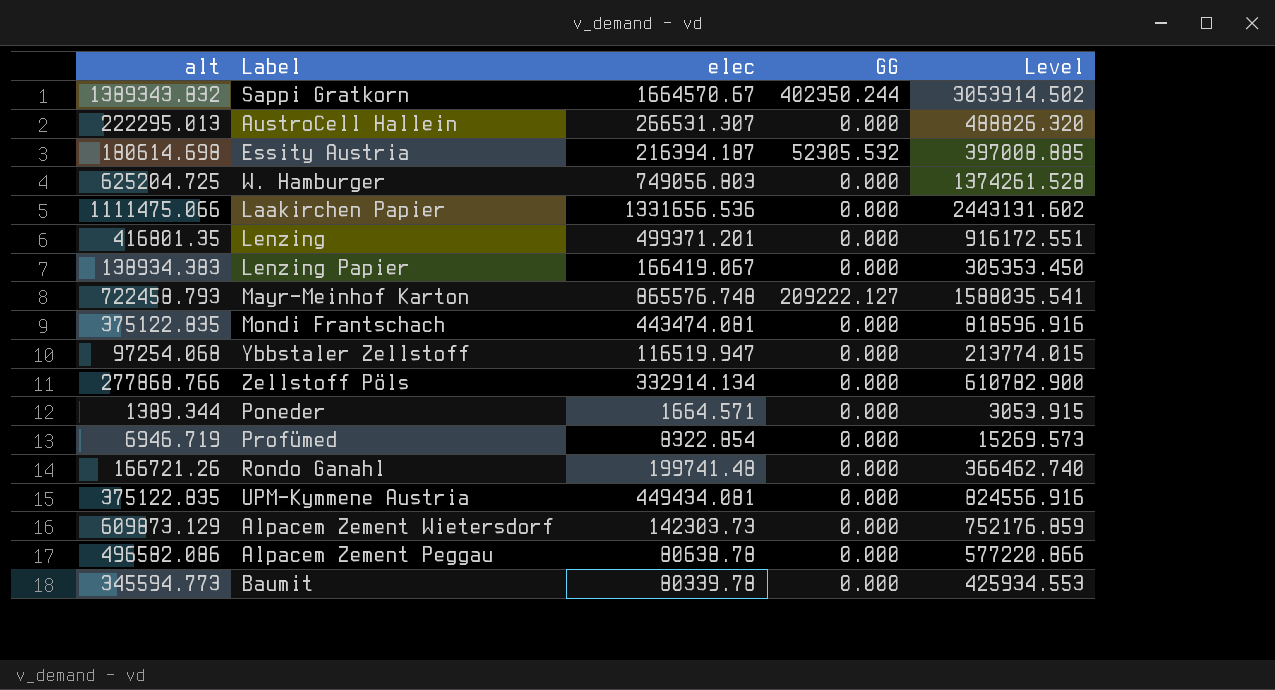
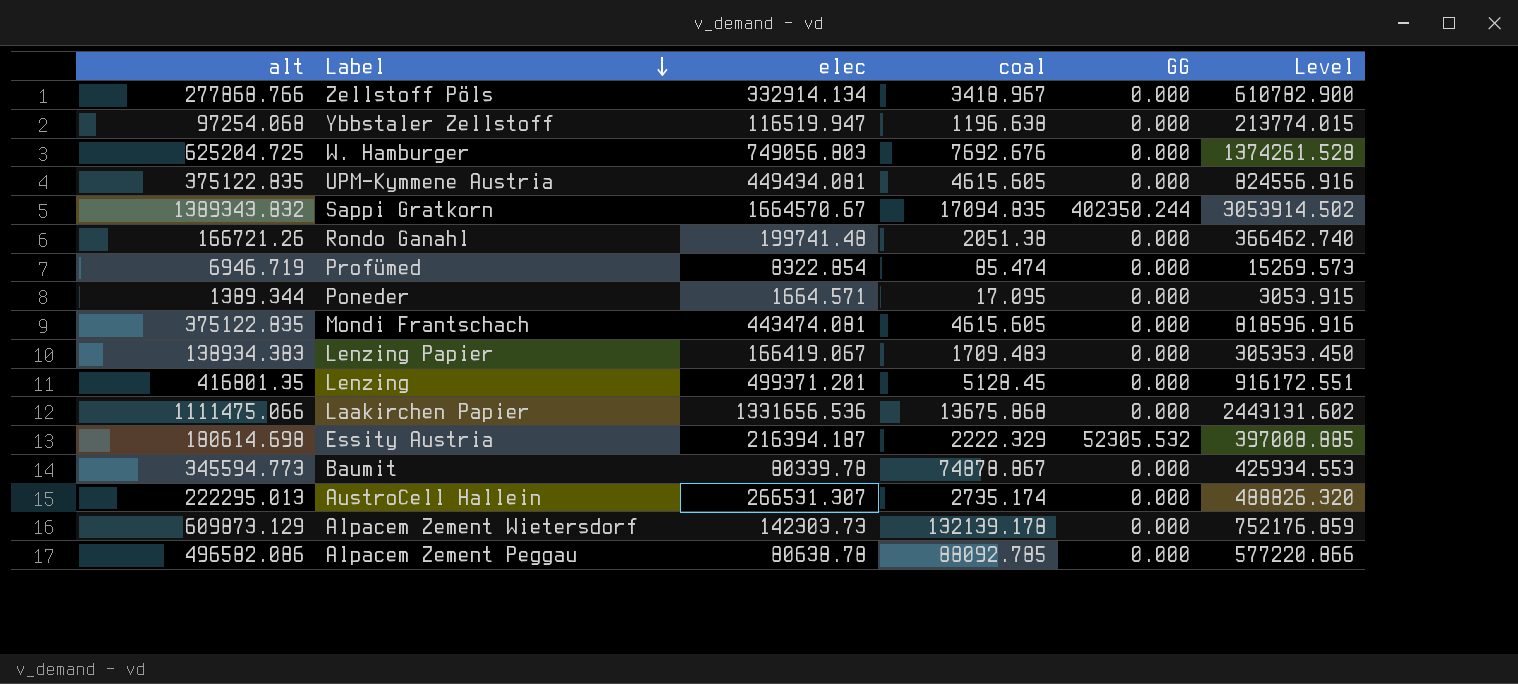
row order: none -> Label descending
column coal | position: none -> 4
row Mayr-Meinhof Karton: 722458.793 | 865576.748 | 209222.127 | 1588035.541 -> none

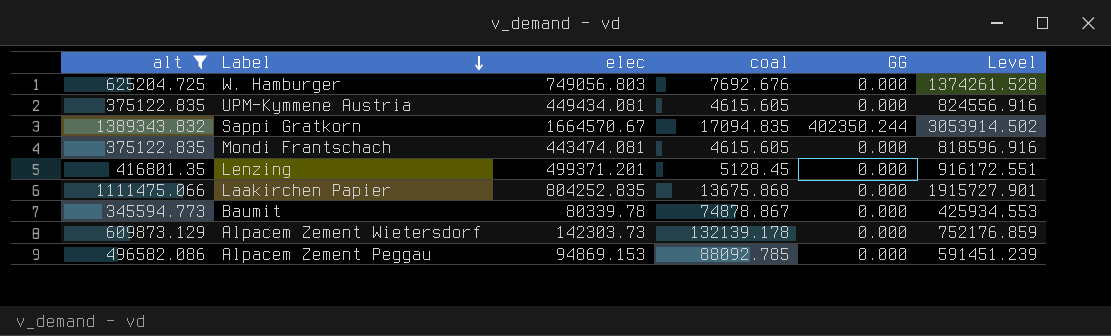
filter: none -> alt >= 345594.773
Laakirchen Papier | elec: 1331656.536 -> 804252.835
Laakirchen Papier | Level: 2443131.602 -> 1915727.901
Alpacem Zement Peggau | elec: 80638.78 -> 94869.153
Alpacem Zement Peggau | Level: 577220.866 -> 591451.239

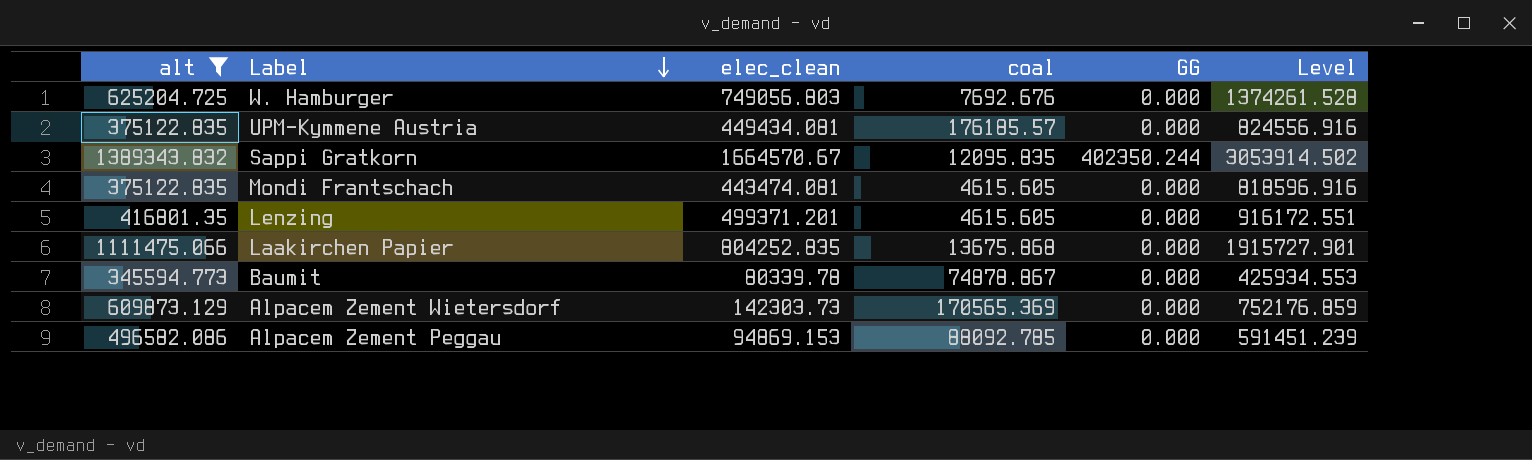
column name: elec -> elec_clean
UPM-Kymmene Austria | coal: 4615.605 -> 176185.57
Sappi Gratkorn | coal: 17094.835 -> 12095.835
Lenzing | coal: 5128.45 -> 4615.605
Alpacem Zement Wietersdorf | coal: 132139.178 -> 170565.369

